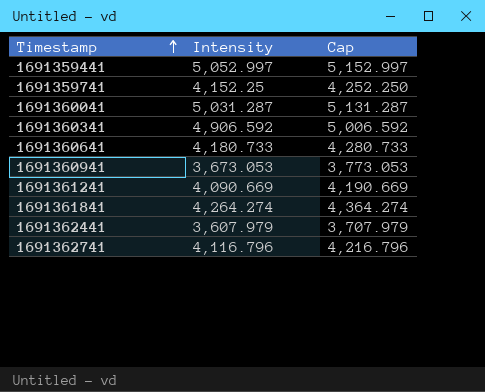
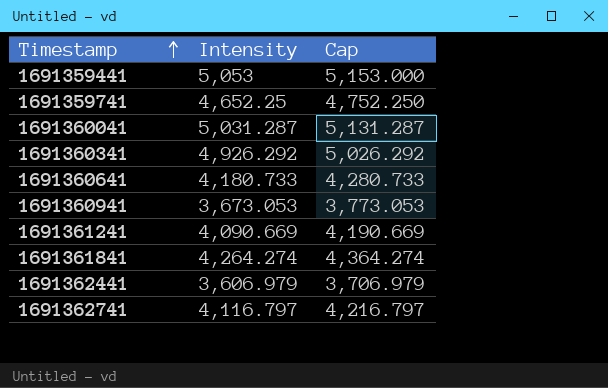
1691359441 | Intensity: 5,052.997 -> 5,053
1691359441 | Cap: 5,152.997 -> 5,153.000
1691359741 | Intensity: 4,152.25 -> 4,652.25
1691359741 | Cap: 4,252.250 -> 4,752.250
1691360341 | Intensity: 4,906.592 -> 4,926.292
1691360341 | Cap: 5,006.592 -> 5,026.292
1691362441 | Intensity: 3,607.979 -> 3,606.979
1691362441 | Cap: 3,707.979 -> 3,706.979
1691362741 | Intensity: 4,116.796 -> 4,116.797
1691362741 | Cap: 4,216.796 -> 4,216.797

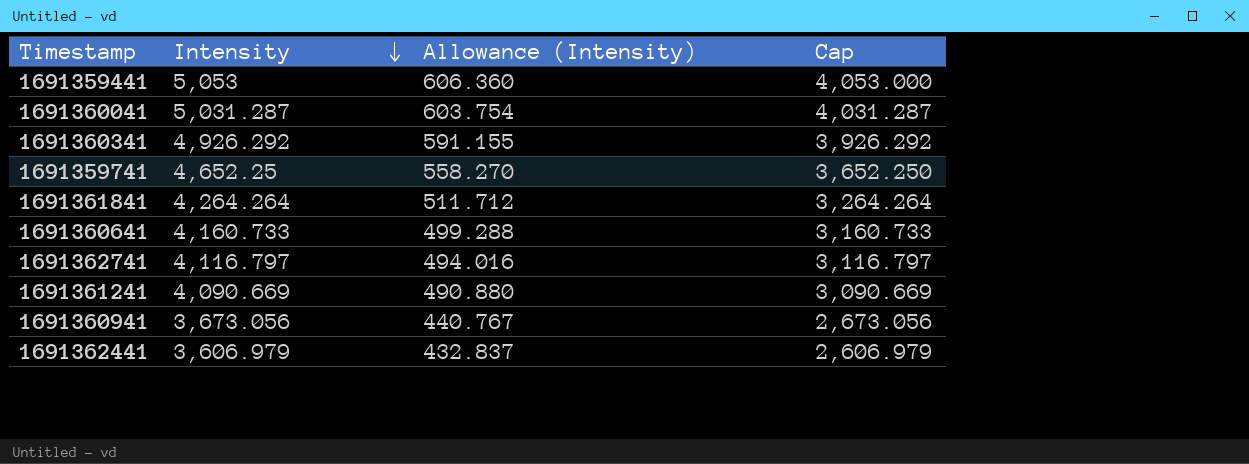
row order: Timestamp ascending -> Intensity descending
column Allowance (Intensity) | formula: none -> [Intensity] * 0.12
column Cap | formula: [Intensity] + 100 -> [Intensity] - 1000
1691361841 | Intensity: 4,264.274 -> 4,264.264
1691360641 | Intensity: 4,180.733 -> 4,160.733
1691360941 | Intensity: 3,673.053 -> 3,673.056

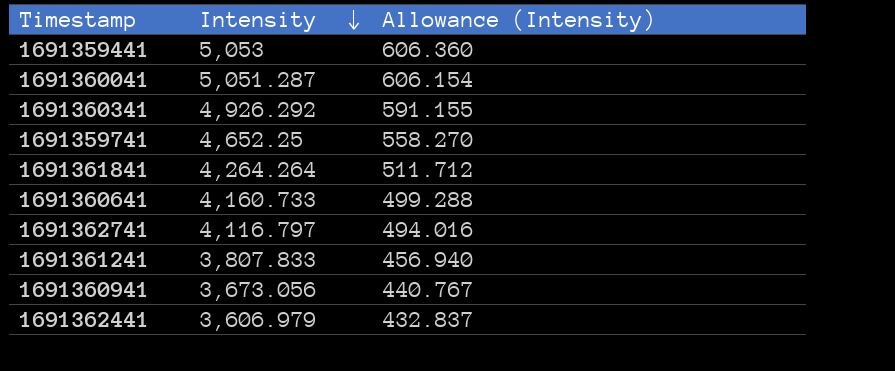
column Cap | formula: [Intensity] - 1000 -> none
1691360041 | Intensity: 5,031.287 -> 5,051.287
1691360041 | Allowance (Intensity): 603.754 -> 606.154
1691361241 | Intensity: 4,090.669 -> 3,807.833
1691361241 | Allowance (Intensity): 490.880 -> 456.940

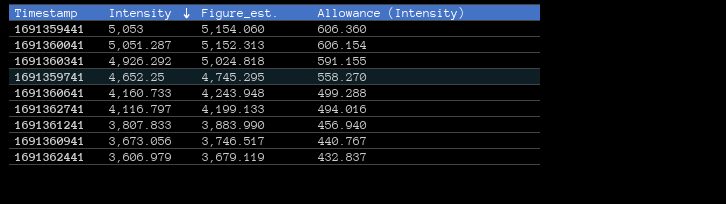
column Figure_est. | formula: none -> [Intensity] * 1.02
row 1691361841: 4,264.264 | 511.712 -> none

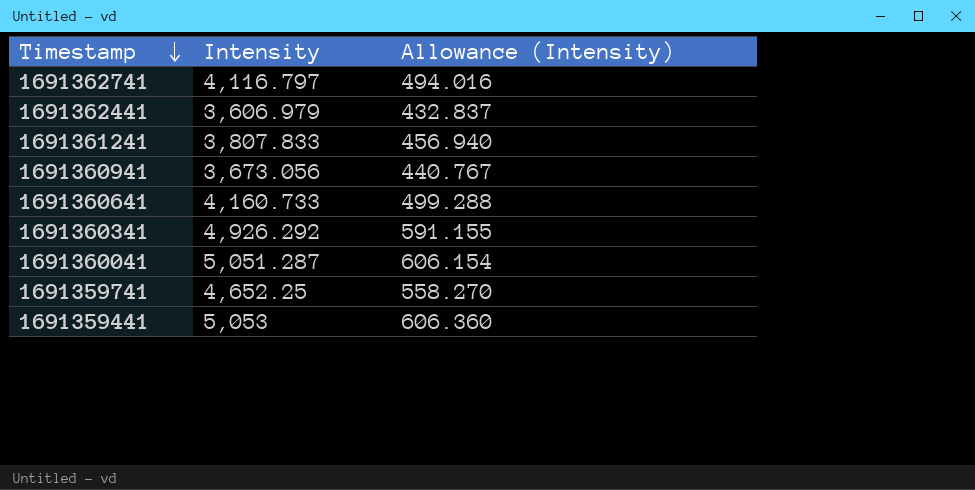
row order: Intensity descending -> Timestamp descending
column Figure_est. | formula: [Intensity] * 1.02 -> none

